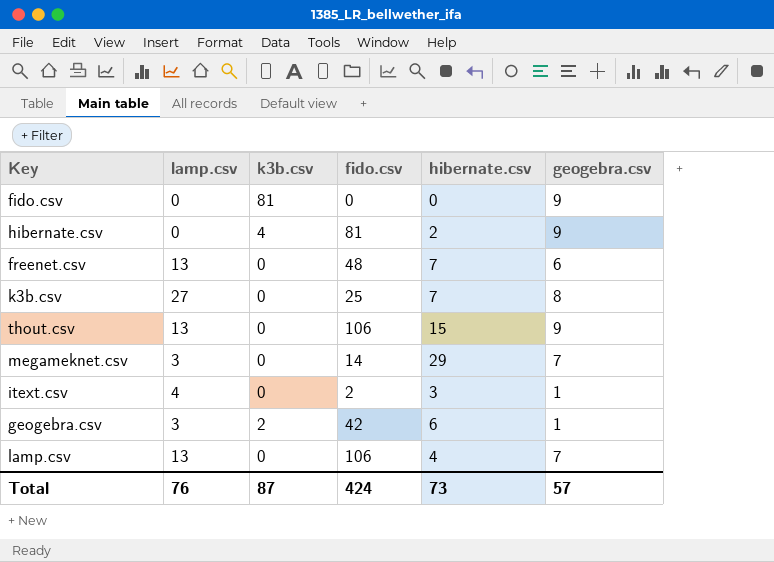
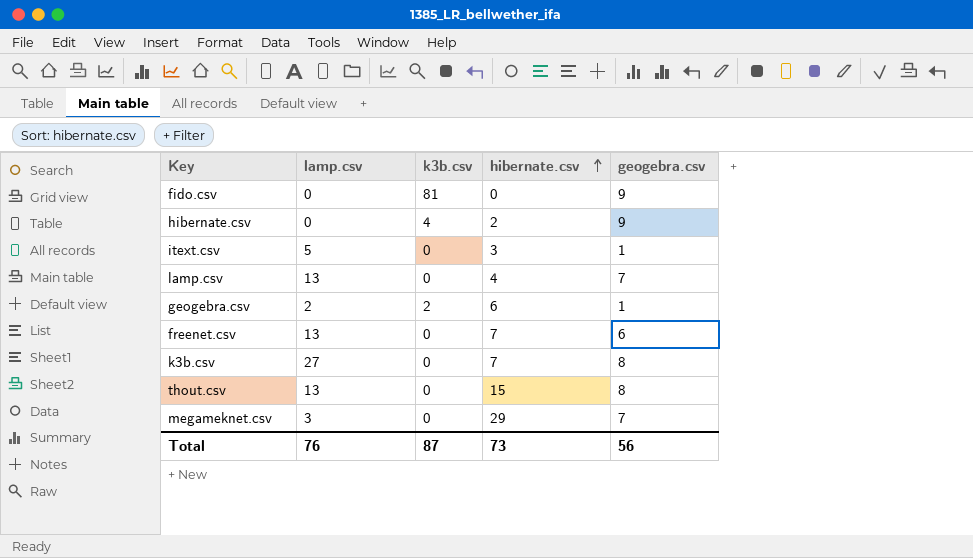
row order: none -> hibernate.csv ascending
column fido.csv | position: 4 -> none
itext.csv | lamp.csv: 4 -> 5
geogebra.csv | lamp.csv: 3 -> 2
thout.csv | geogebra.csv: 9 -> 8
Total | geogebra.csv: 57 -> 56

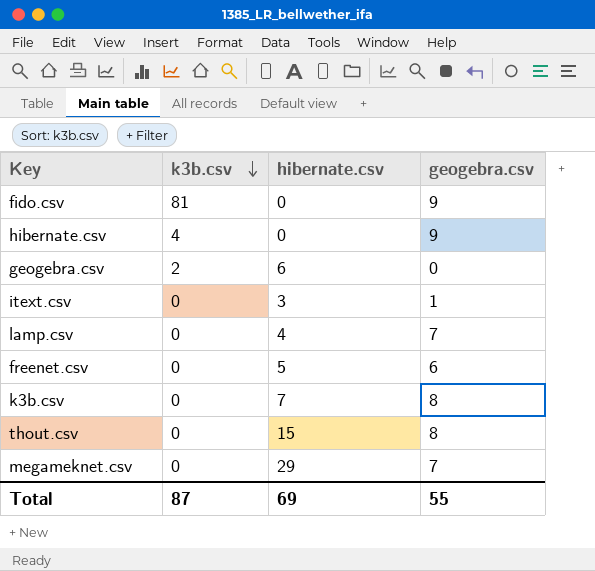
row order: hibernate.csv ascending -> k3b.csv descending
column lamp.csv | position: 2 -> none
hibernate.csv | hibernate.csv: 2 -> 0
geogebra.csv | geogebra.csv: 1 -> 0
freenet.csv | hibernate.csv: 7 -> 5
Total | hibernate.csv: 73 -> 69
Total | geogebra.csv: 56 -> 55

